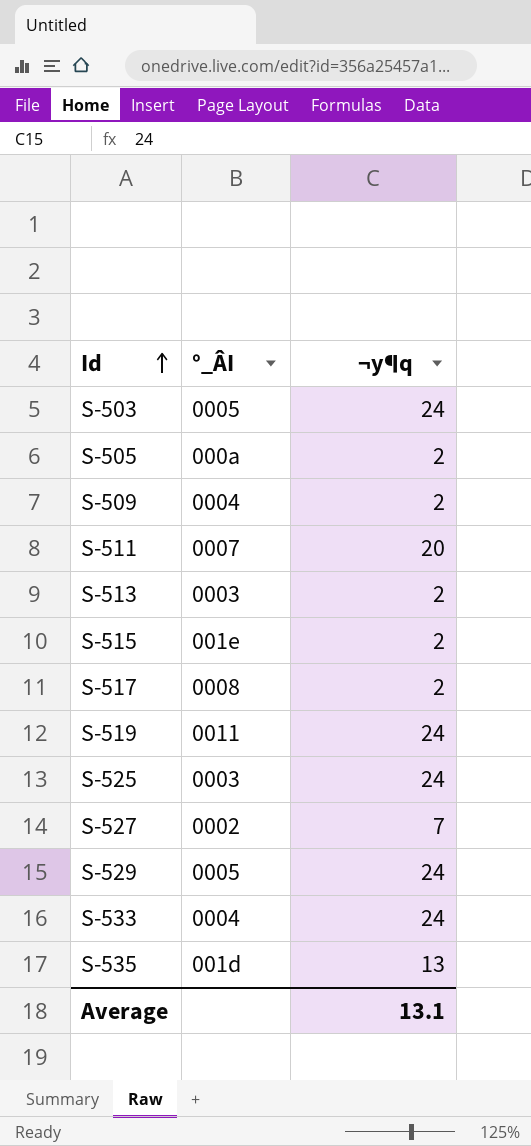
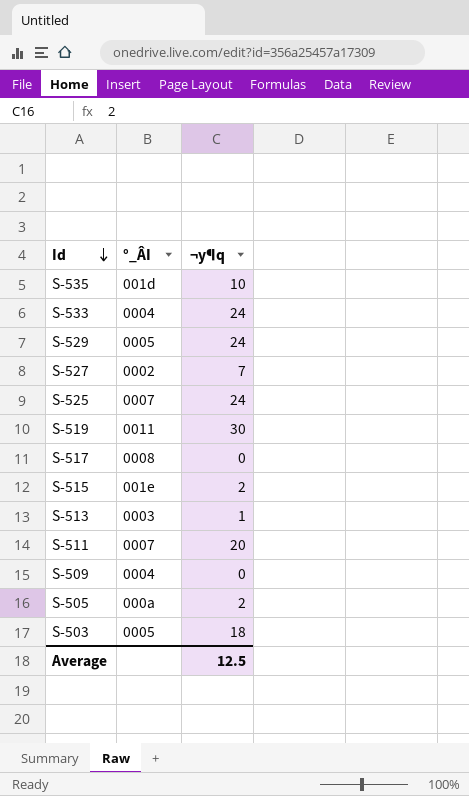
row order: Id ascending -> Id descending
S-535 | ¬y¶q: 13 -> 10
S-525 | °_ÂI: 0003 -> 0007
S-519 | ¬y¶q: 24 -> 30
S-517 | ¬y¶q: 2 -> 0
S-513 | ¬y¶q: 2 -> 1
S-509 | ¬y¶q: 2 -> 0
S-503 | ¬y¶q: 24 -> 18
Average | ¬y¶q: 13.1 -> 12.5

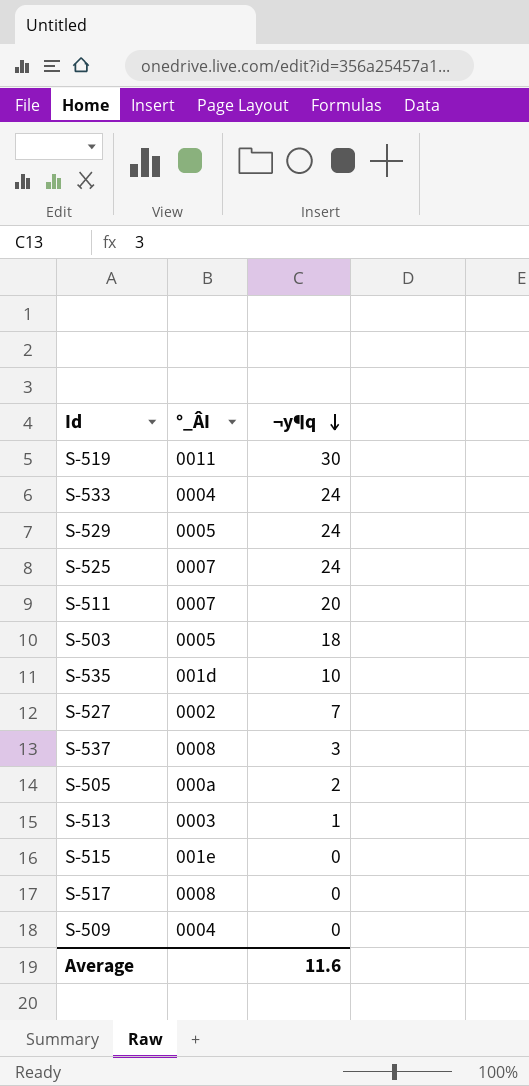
row order: Id descending -> ¬y¶q descending
row S-537: none -> 0008 | 3
S-515 | ¬y¶q: 2 -> 0
Average | ¬y¶q: 12.5 -> 11.6

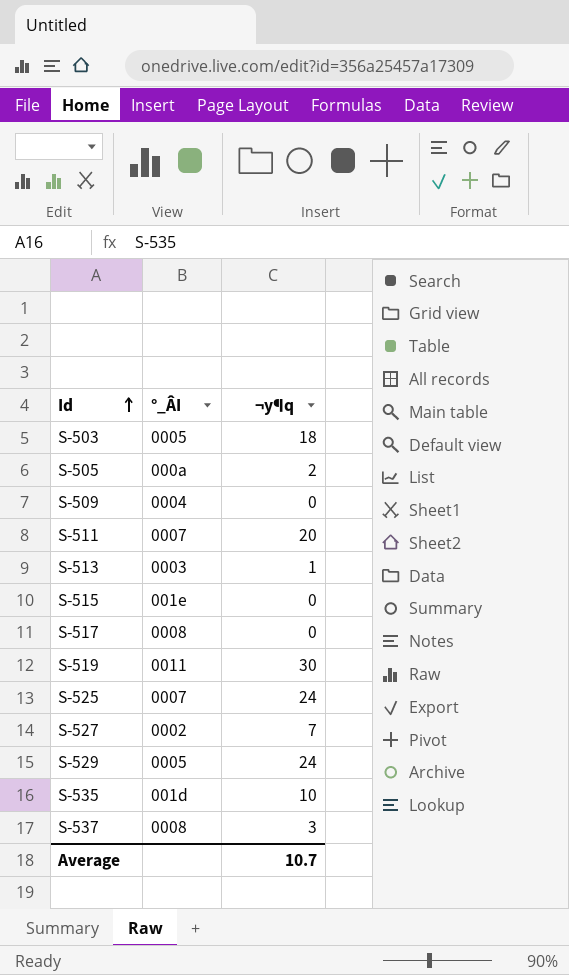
row order: ¬y¶q descending -> Id ascending
row S-533: 0004 | 24 -> none
Average | ¬y¶q: 11.6 -> 10.7

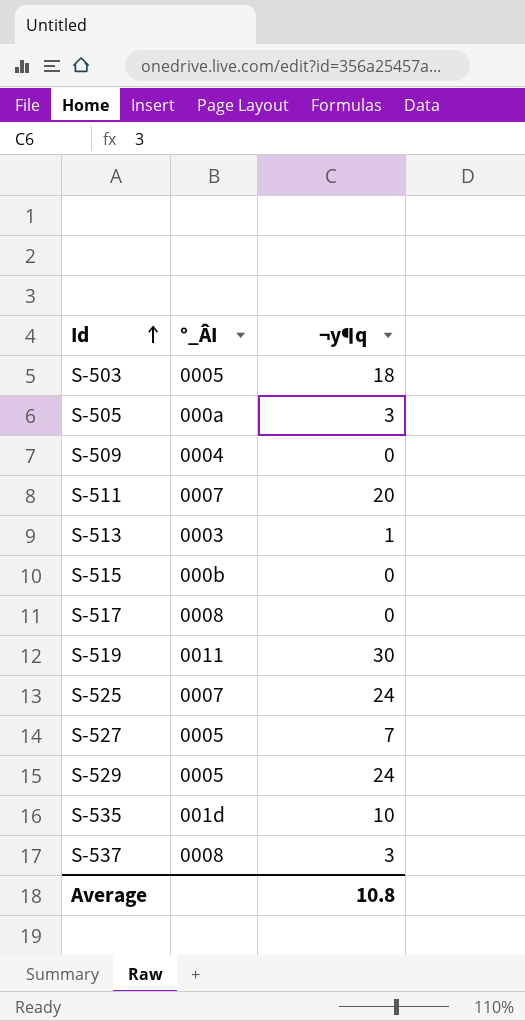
S-505 | ¬y¶q: 2 -> 3
S-515 | °_ÂI: 001e -> 000b
S-527 | °_ÂI: 0002 -> 0005
Average | ¬y¶q: 10.7 -> 10.8

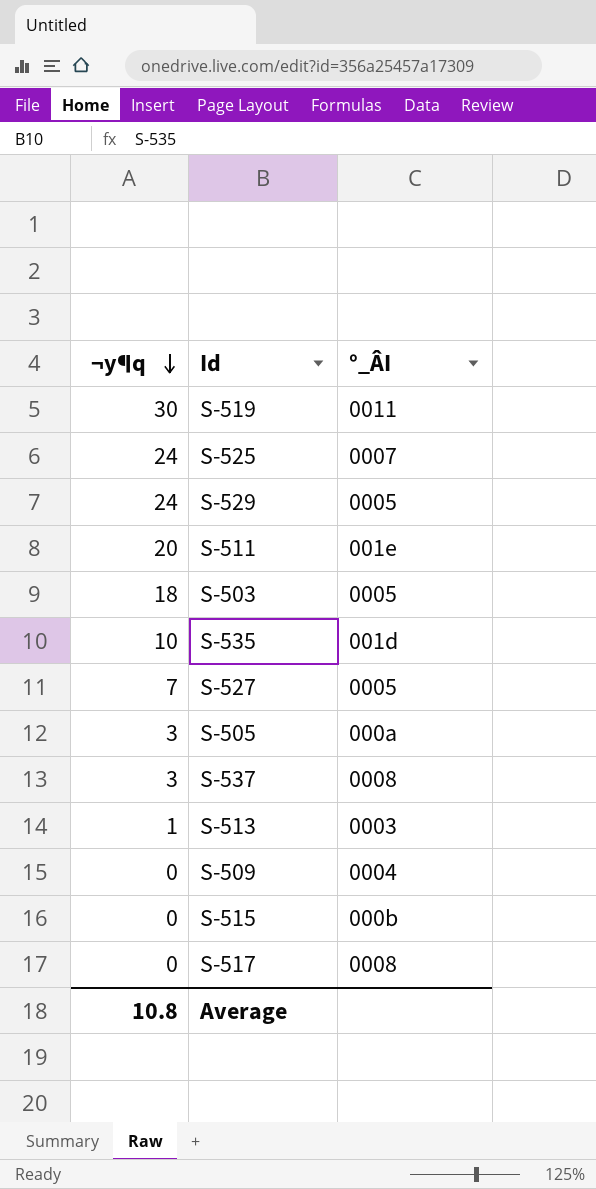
row order: Id ascending -> ¬y¶q descending
column ¬y¶q | position: 3 -> 1
S-511 | °_ÂI: 0007 -> 001e

